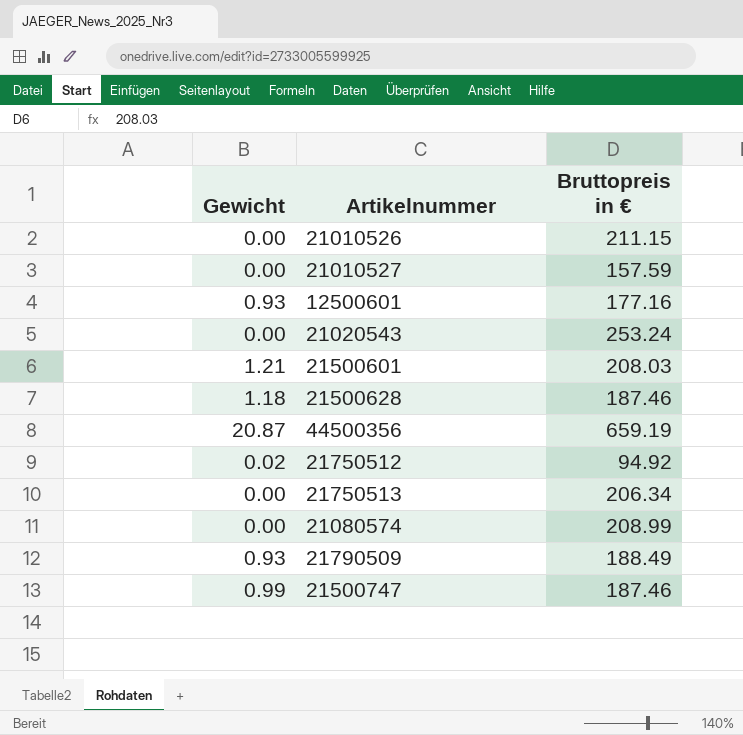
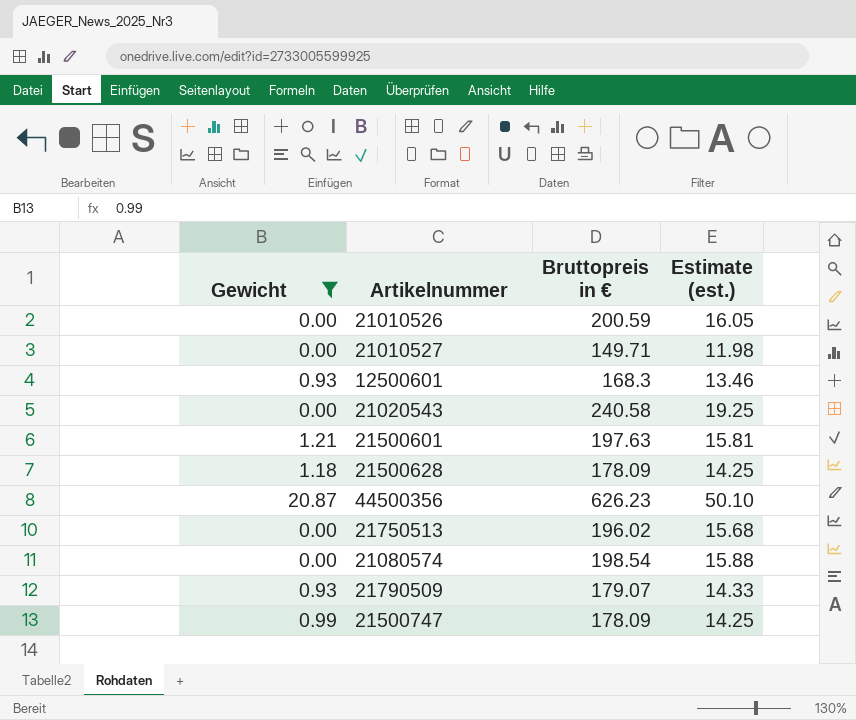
filter: none -> Gewicht != 0.02
column Estimate (est.) | formula: none -> [Bruttopreis in €] * 0.08
21010526 | Bruttopreis in €: 211.15 -> 200.59
21010527 | Bruttopreis in €: 157.59 -> 149.71
12500601 | Bruttopreis in €: 177.16 -> 168.3
21020543 | Bruttopreis in €: 253.24 -> 240.58
21500601 | Bruttopreis in €: 208.03 -> 197.63
21500628 | Bruttopreis in €: 187.46 -> 178.09
44500356 | Bruttopreis in €: 659.19 -> 626.23
21750513 | Bruttopreis in €: 206.34 -> 196.02
21080574 | Bruttopreis in €: 208.99 -> 198.54
21790509 | Bruttopreis in €: 188.49 -> 179.07
21500747 | Bruttopreis in €: 187.46 -> 178.09

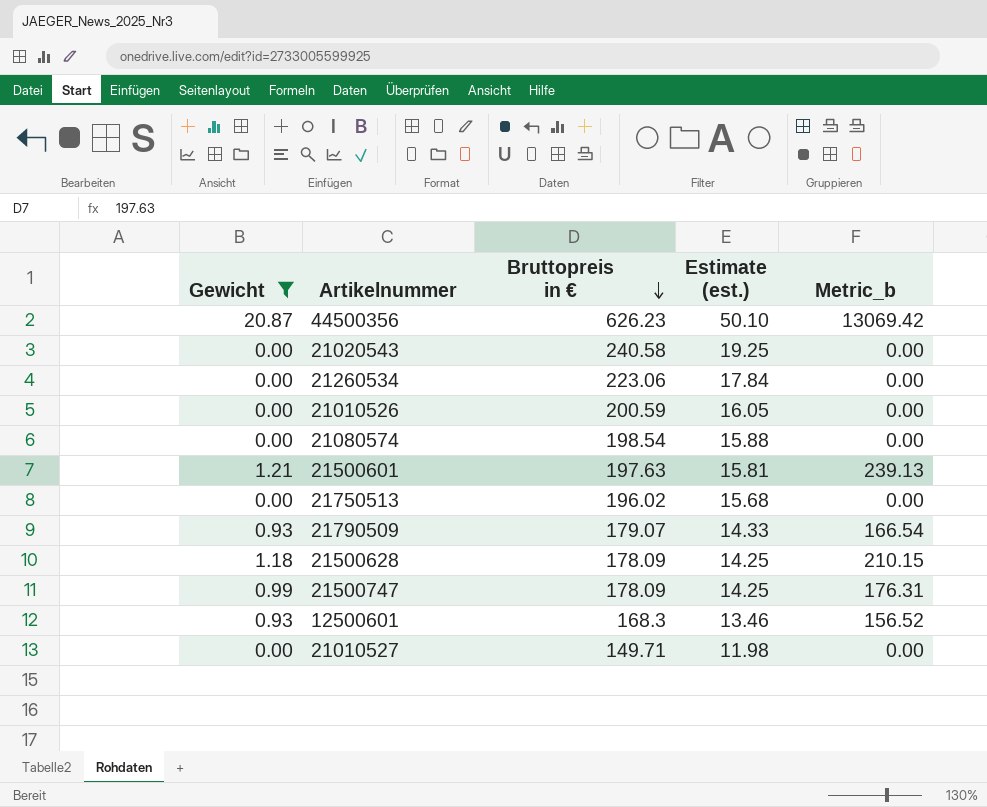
row order: none -> Bruttopreis in € descending
column Metric_b | formula: none -> [Gewicht] * [Bruttopreis in €]
row 21260534: none -> 0.00 | 223.06 | 17.84 | 0.00

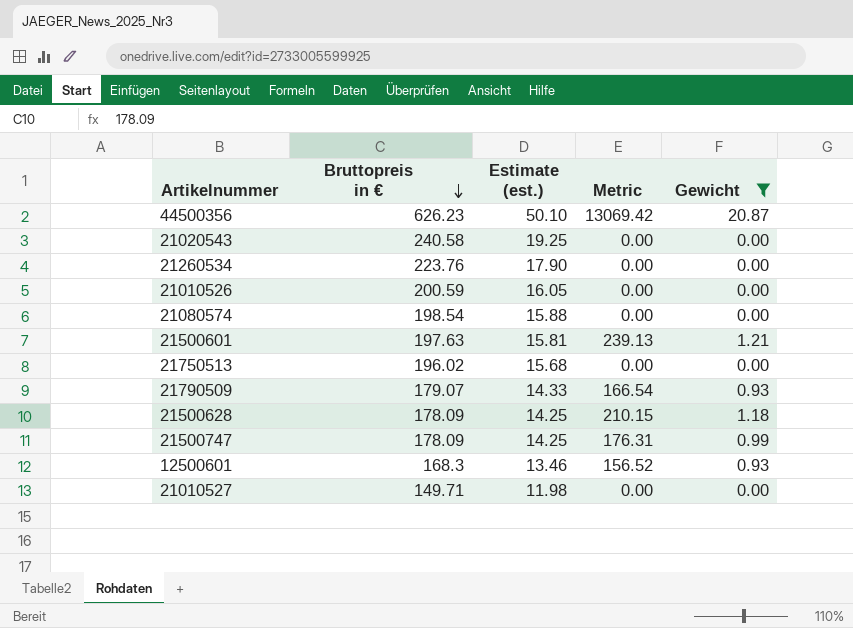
column name: Metric_b -> Metric
column Gewicht | position: 1 -> 5
21260534 | Bruttopreis in €: 223.06 -> 223.76
21260534 | Estimate (est.): 17.84 -> 17.90

